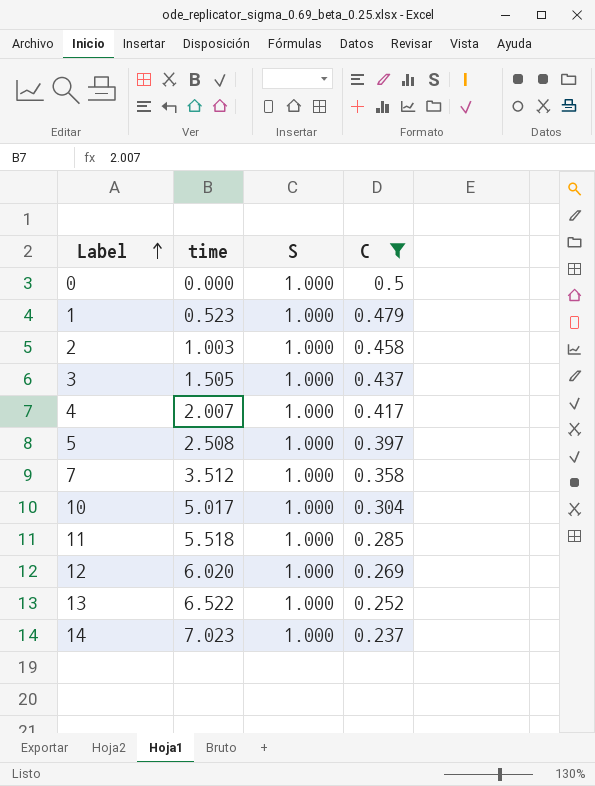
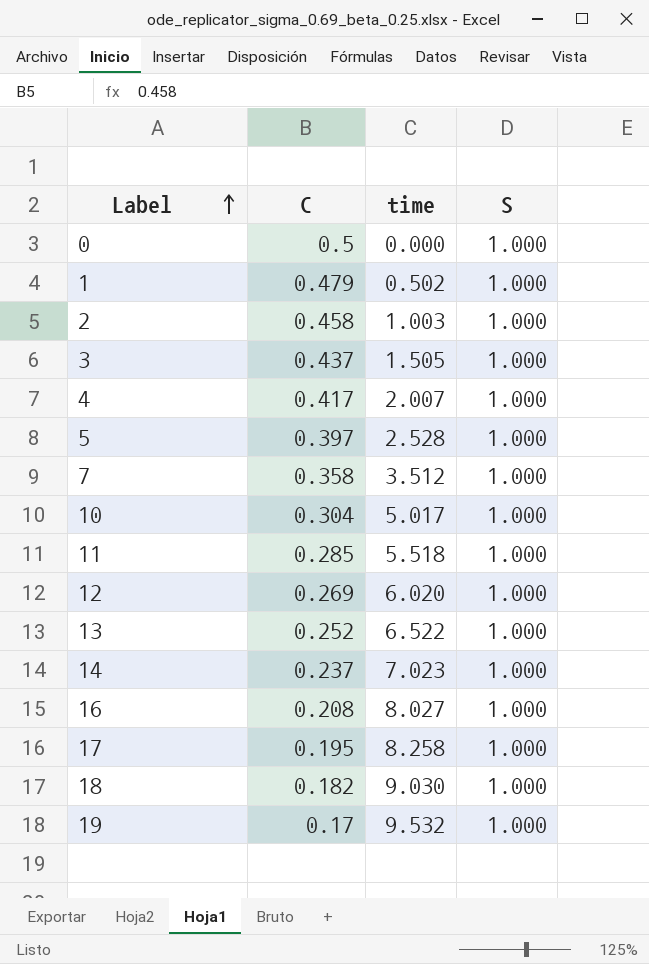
filter: C >= 0.237 -> none
column C | position: 4 -> 2
1 | time: 0.523 -> 0.502
5 | time: 2.508 -> 2.528

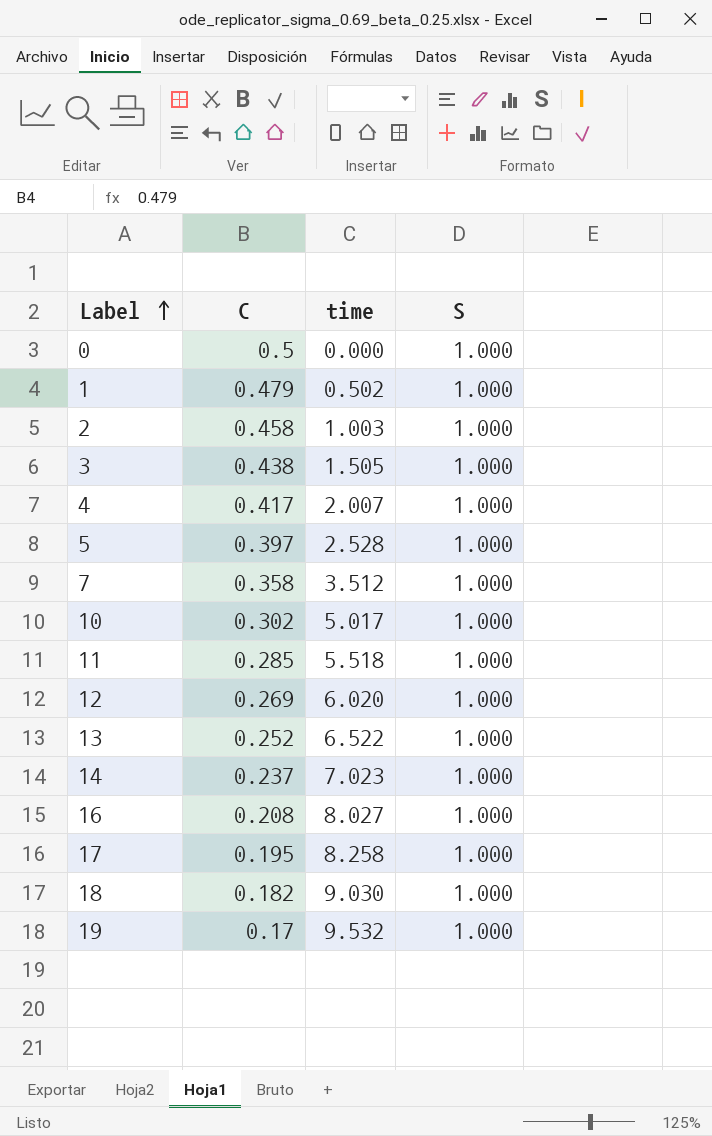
3 | C: 0.437 -> 0.438
10 | C: 0.304 -> 0.302

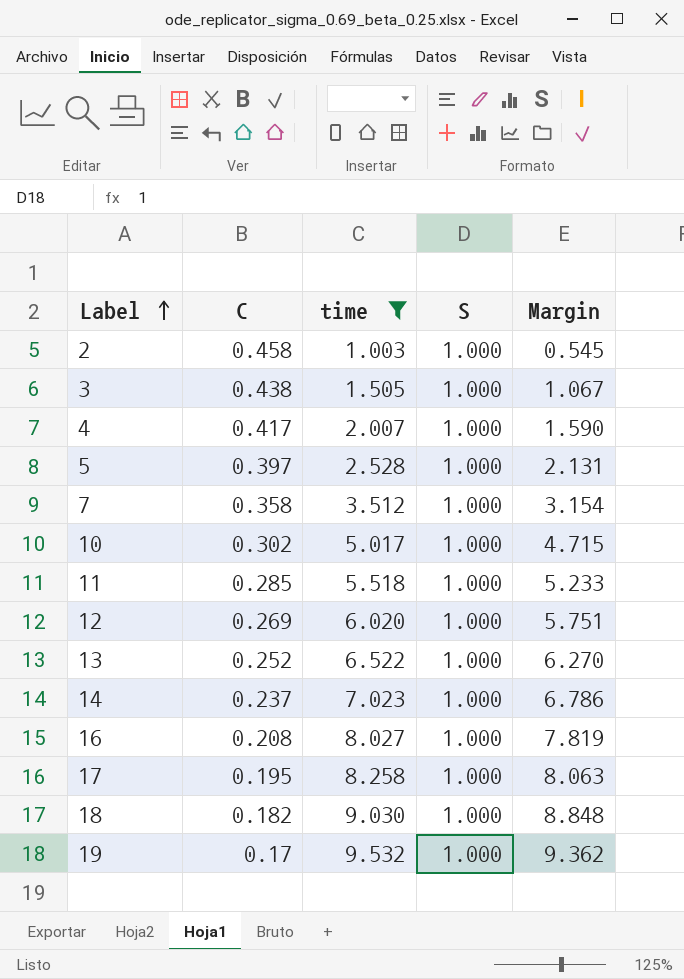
filter: none -> time >= 1.003
column Margin | formula: none -> [time] - [C]

